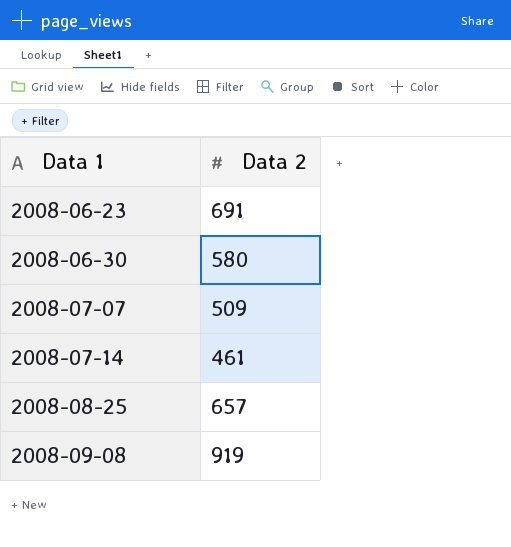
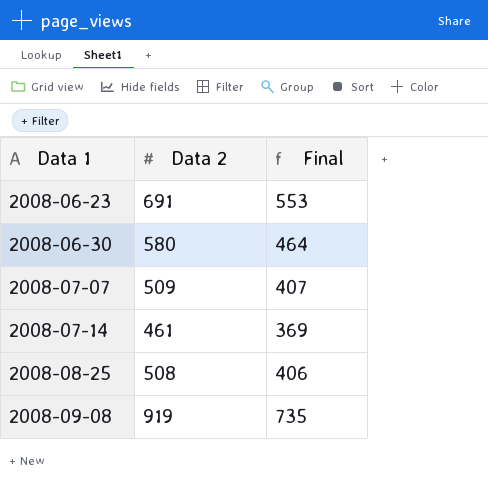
column Final | formula: none -> [Data 2] * 0.8
2008-08-25 | Data 2: 657 -> 508

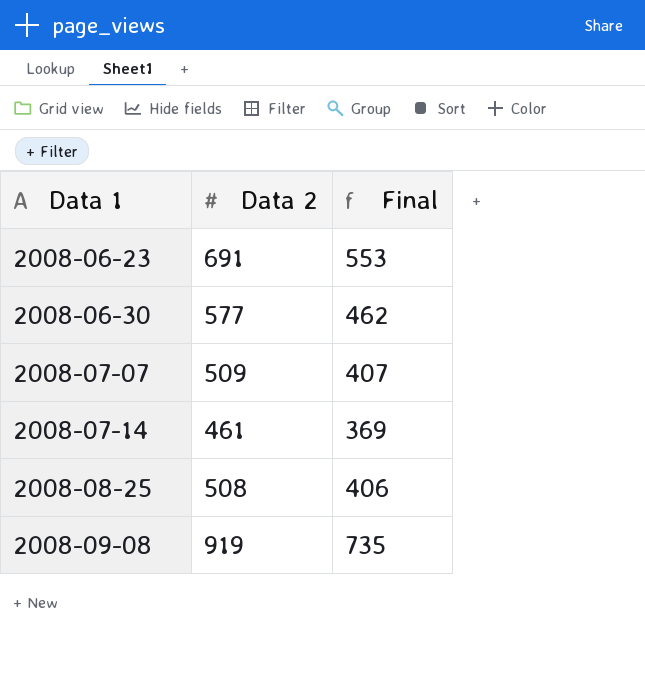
2008-06-30 | Data 2: 580 -> 577
2008-06-30 | Final: 464 -> 462

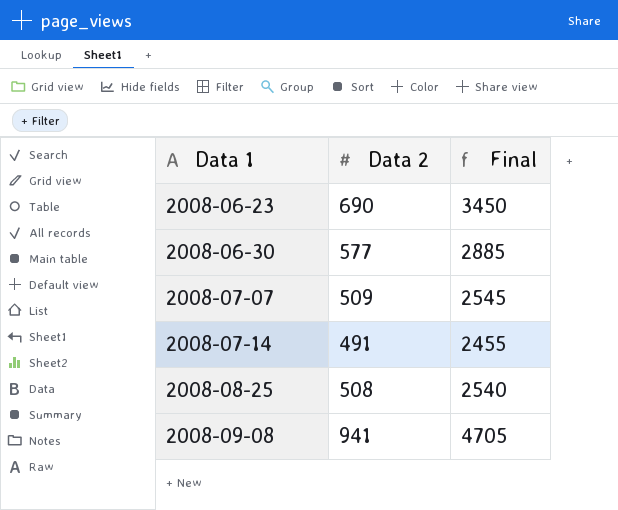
column Final | formula: [Data 2] * 0.8 -> [Data 2] * 5
2008-06-23 | Data 2: 691 -> 690
2008-07-14 | Data 2: 461 -> 491
2008-09-08 | Data 2: 919 -> 941

